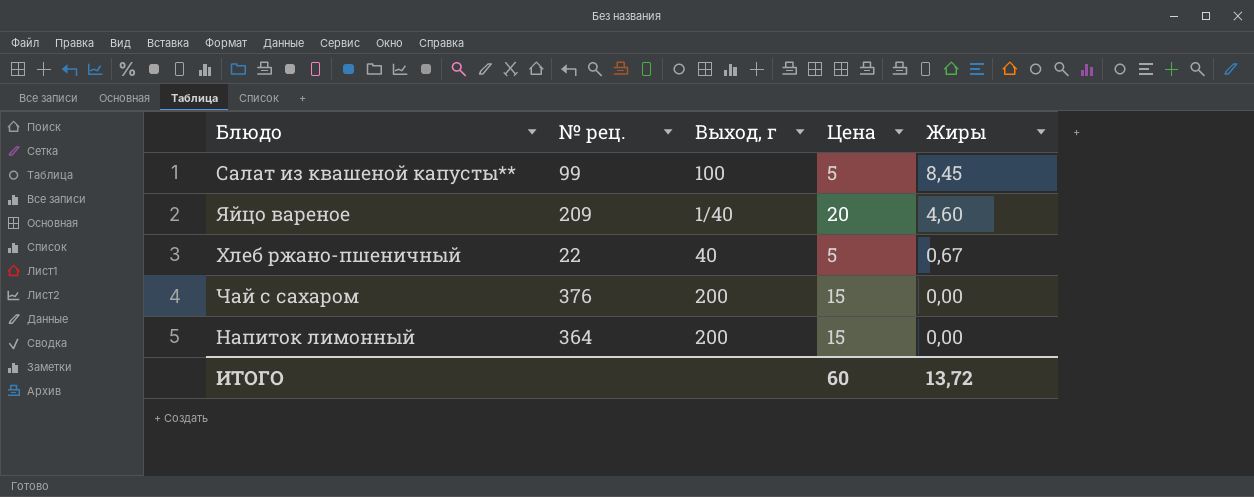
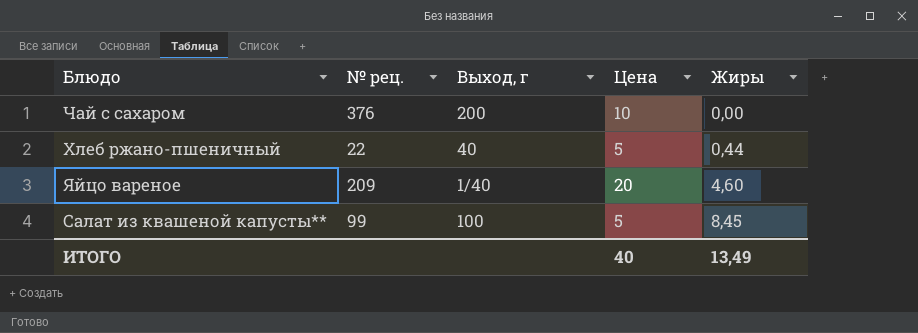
row order: Жиры descending -> Жиры ascending
row Напиток лимонный: 364 | 200 | 15 | 0,00 -> none
Чай с сахаром | Цена: 15 -> 10
Хлеб ржано-пшеничный | Жиры: 0,67 -> 0,44
ИТОГО | Цена: 60 -> 40
ИТОГО | Жиры: 13,72 -> 13,49

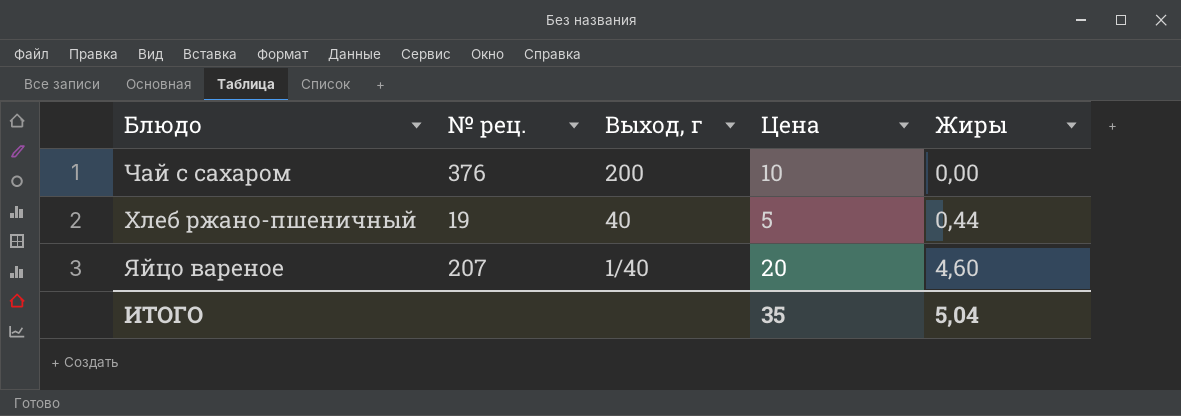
row Салат из квашеной капусты**: 99 | 100 | 5 | 8,45 -> none
Хлеб ржано-пшеничный | № рец.: 22 -> 19
Яйцо вареное | № рец.: 209 -> 207
ИТОГО | Цена: 40 -> 35
ИТОГО | Жиры: 13,49 -> 5,04

